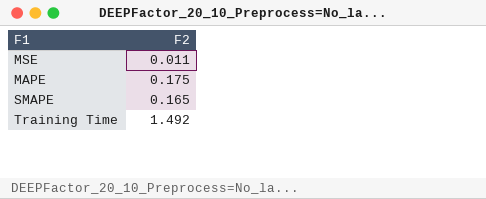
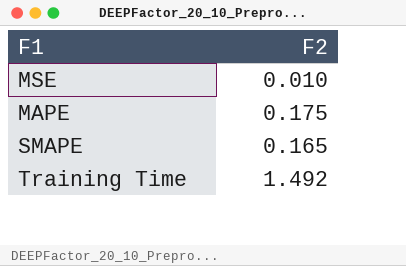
MSE | F2: 0.011 -> 0.010

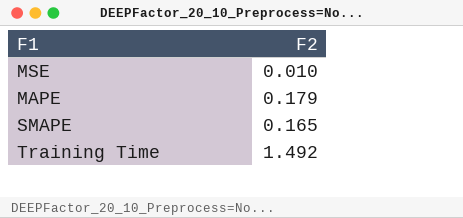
MAPE | F2: 0.175 -> 0.179

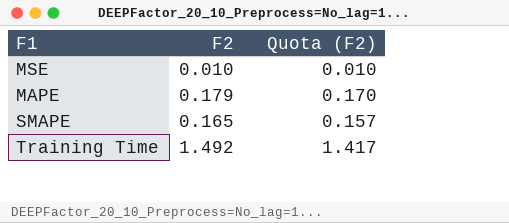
column Quota (F2) | formula: none -> [F2] * 0.95

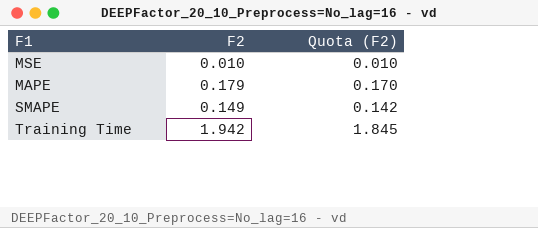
SMAPE | F2: 0.165 -> 0.149
SMAPE | Quota (F2): 0.157 -> 0.142
Training Time | F2: 1.492 -> 1.942
Training Time | Quota (F2): 1.417 -> 1.845

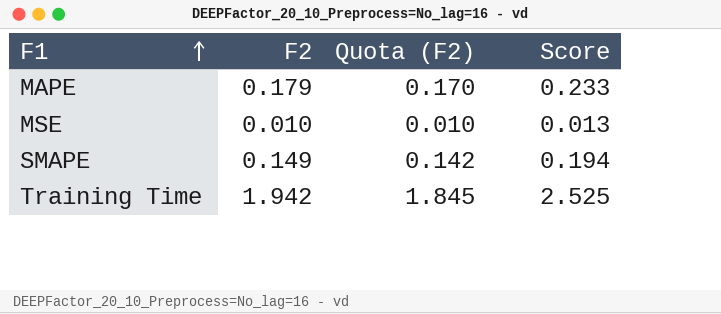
row order: none -> F1 ascending
column Score | formula: none -> [F2] * 1.3

